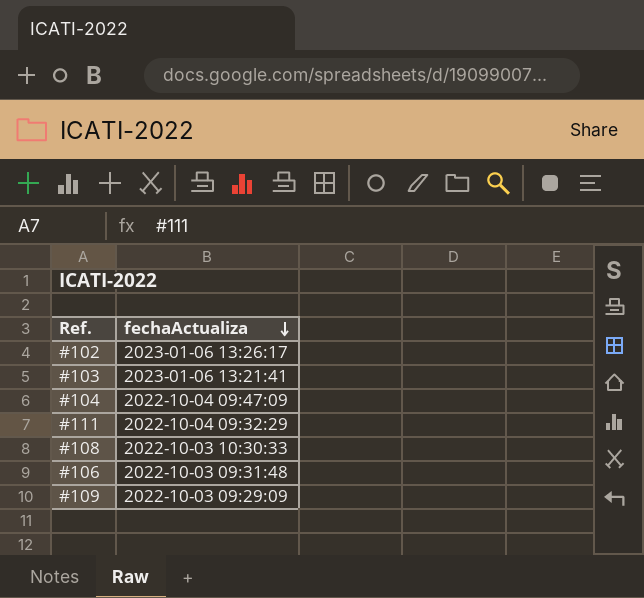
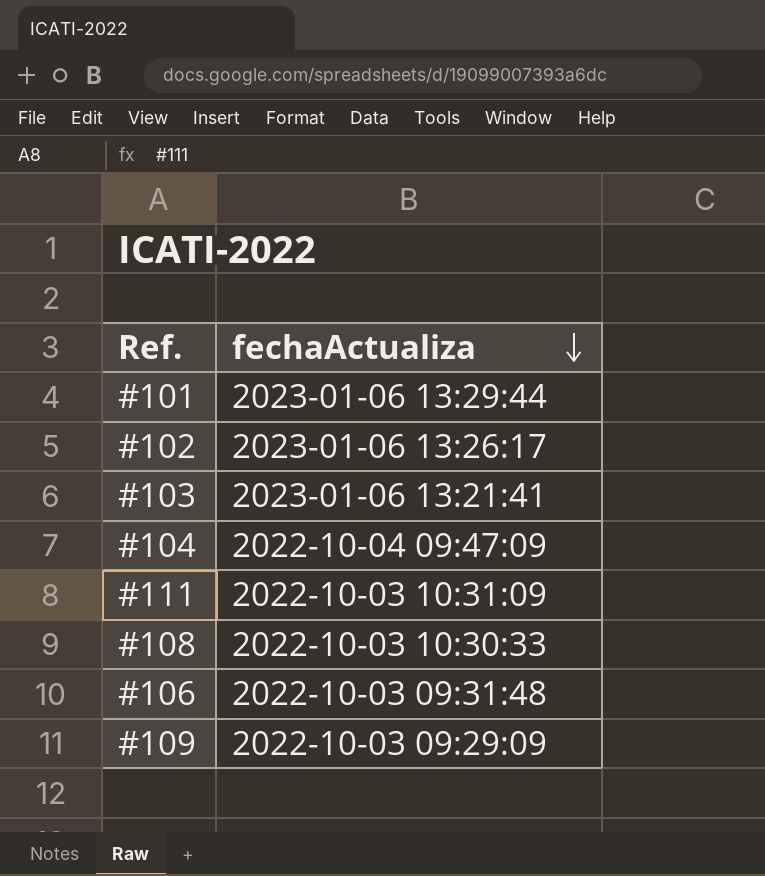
row #101: none -> 2023-01-06 13:29:44
#111 | fechaActualiza: 2022-10-04 09:32:29 -> 2022-10-03 10:31:09

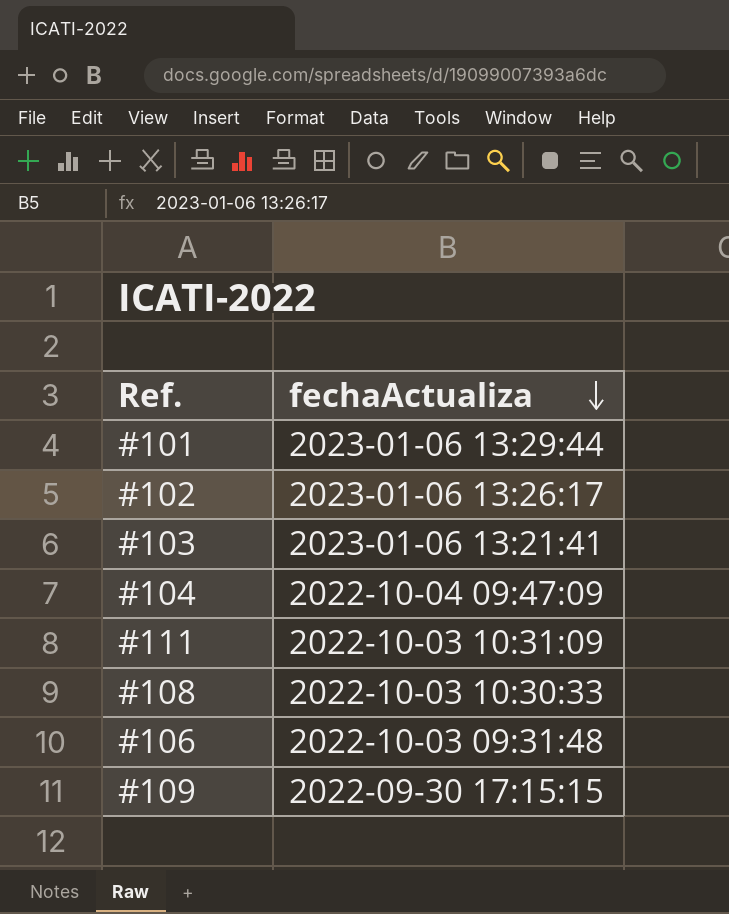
#109 | fechaActualiza: 2022-10-03 09:29:09 -> 2022-09-30 17:15:15

